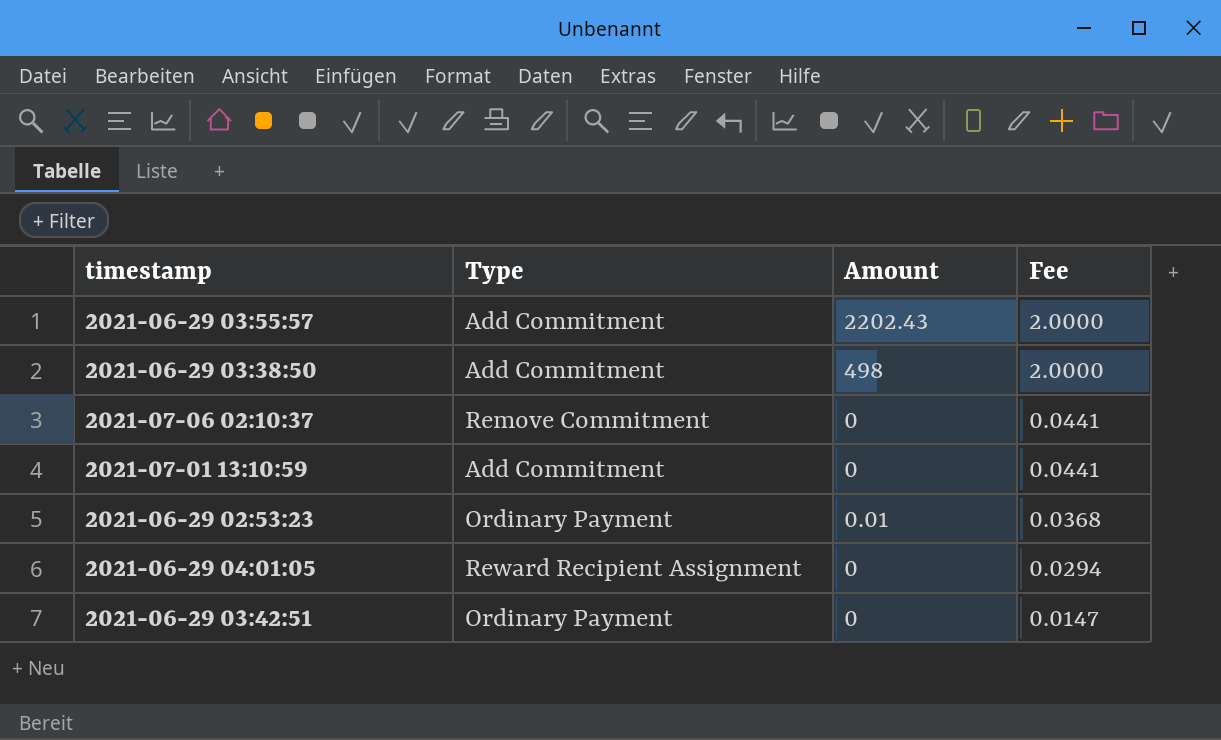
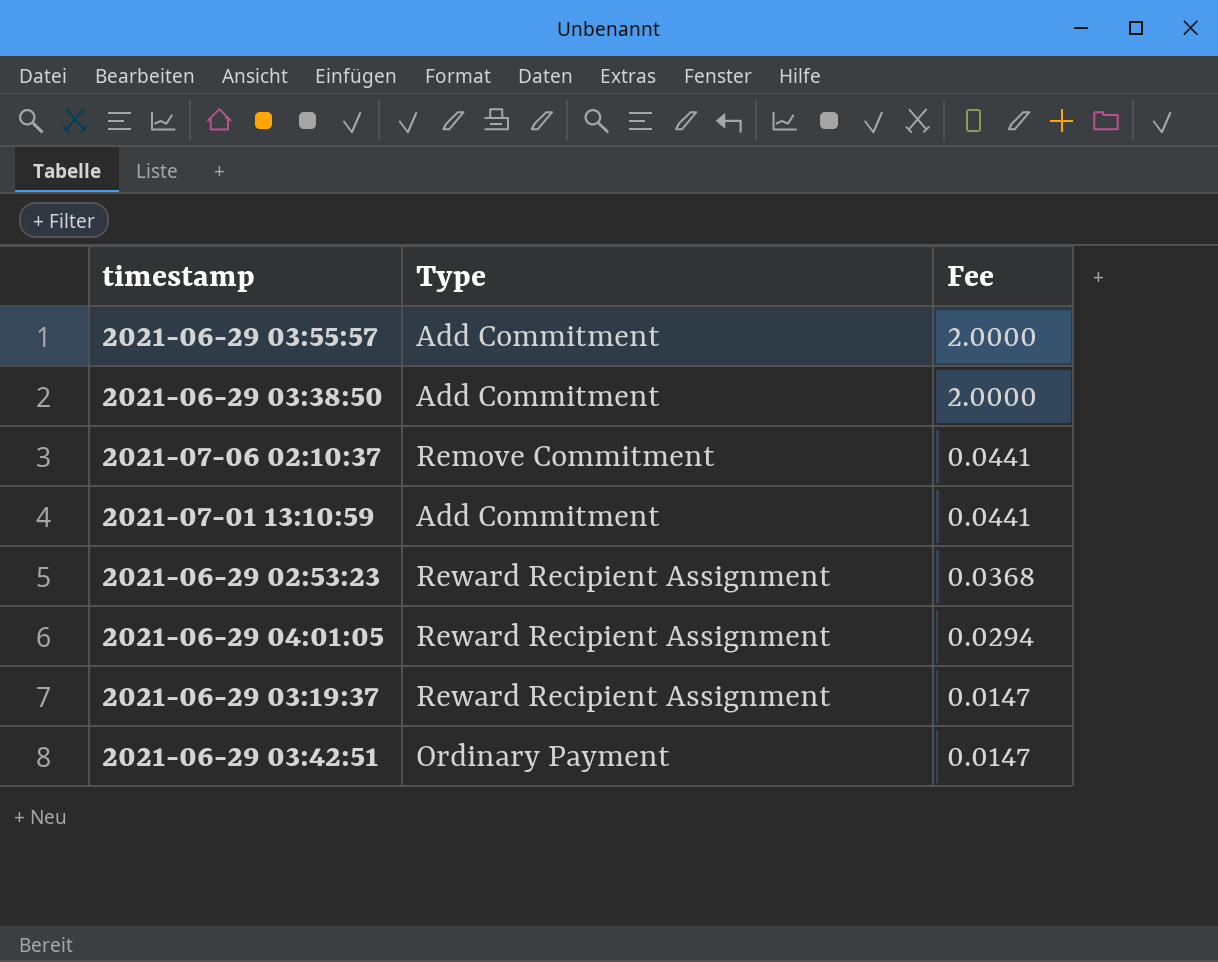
column Amount | position: 3 -> none
2021-06-29 02:53:23 | Type: Ordinary Payment -> Reward Recipient Assignment
row 2021-06-29 03:19:37: none -> Reward Recipient Assignment | 0.0147

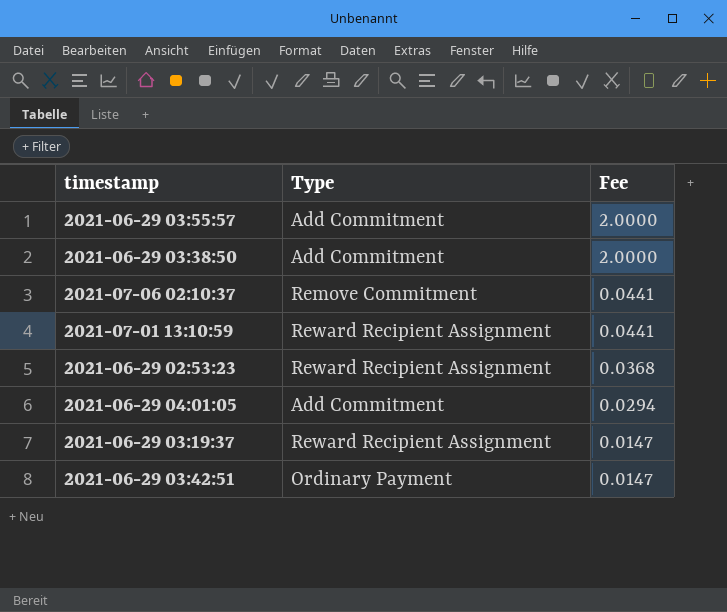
2021-07-01 13:10:59 | Type: Add Commitment -> Reward Recipient Assignment
2021-06-29 04:01:05 | Type: Reward Recipient Assignment -> Add Commitment

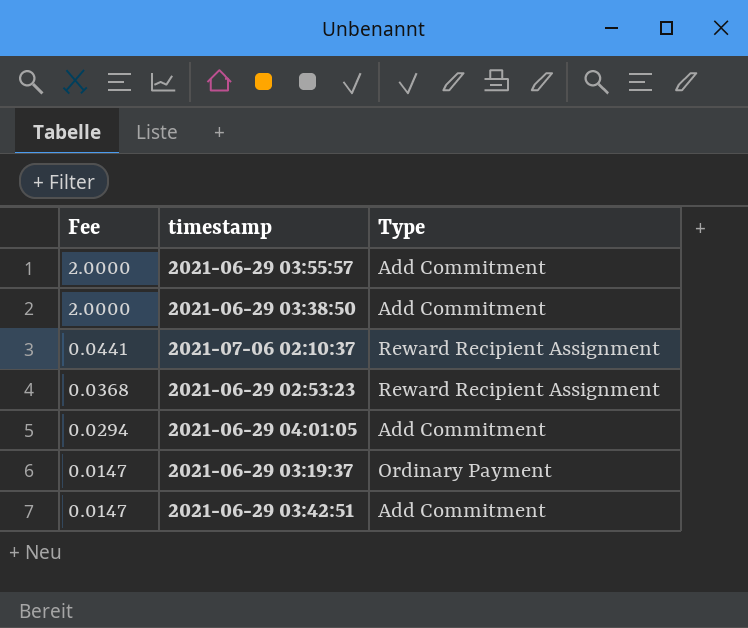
column Fee | position: 3 -> 1
row 2021-07-01 13:10:59: Reward Recipient Assignment | 0.0441 -> none
2021-07-06 02:10:37 | Type: Remove Commitment -> Reward Recipient Assignment
2021-06-29 03:19:37 | Type: Reward Recipient Assignment -> Ordinary Payment
2021-06-29 03:42:51 | Type: Ordinary Payment -> Add Commitment

